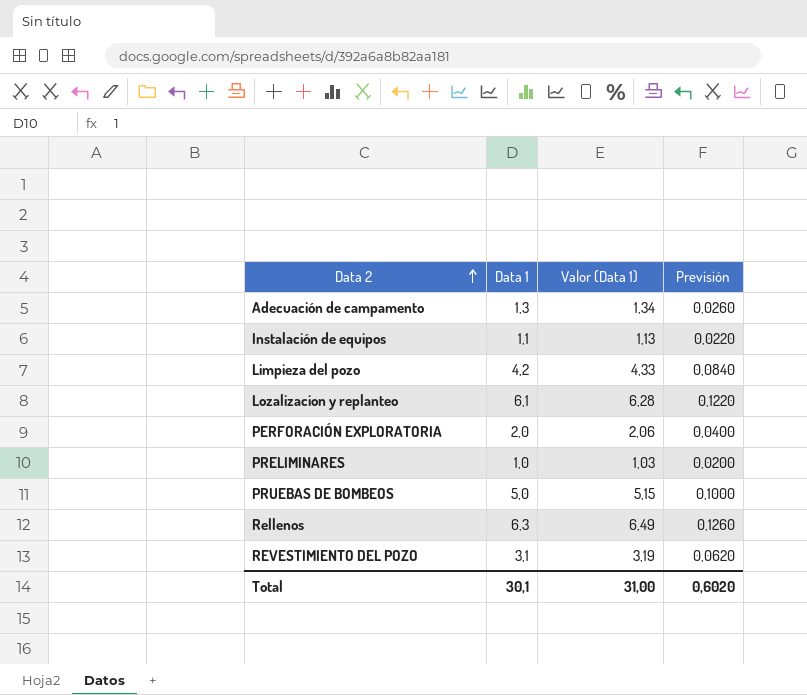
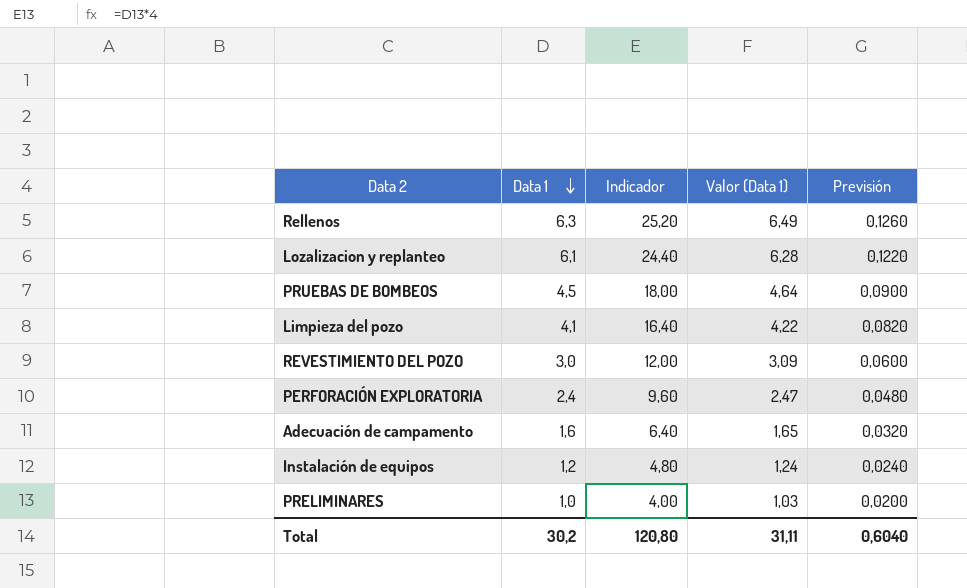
row order: Data 2 ascending -> Data 1 descending
column Indicador | formula: none -> [Data 1] * 4
PRUEBAS DE BOMBEOS | Data 1: 5,0 -> 4,5
PRUEBAS DE BOMBEOS | Valor (Data 1): 5,15 -> 4,64
PRUEBAS DE BOMBEOS | Previsión: 0,1000 -> 0,0900
Limpieza del pozo | Data 1: 4,2 -> 4,1
Limpieza del pozo | Valor (Data 1): 4,33 -> 4,22
Limpieza del pozo | Previsión: 0,0840 -> 0,0820
REVESTIMIENTO DEL POZO | Data 1: 3,1 -> 3,0
REVESTIMIENTO DEL POZO | Valor (Data 1): 3,19 -> 3,09
REVESTIMIENTO DEL POZO | Previsión: 0,0620 -> 0,0600
PERFORACIÓN EXPLORATORIA | Data 1: 2,0 -> 2,4
PERFORACIÓN EXPLORATORIA | Valor (Data 1): 2,06 -> 2,47
PERFORACIÓN EXPLORATORIA | Previsión: 0,0400 -> 0,0480
Adecuación de campamento | Data 1: 1,3 -> 1,6
Adecuación de campamento | Valor (Data 1): 1,34 -> 1,65
Adecuación de campamento | Previsión: 0,0260 -> 0,0320
Instalación de equipos | Data 1: 1,1 -> 1,2
Instalación de equipos | Valor (Data 1): 1,13 -> 1,24
Instalación de equipos | Previsión: 0,0220 -> 0,0240
Total | Data 1: 30,1 -> 30,2
Total | Valor (Data 1): 31,00 -> 31,11
Total | Previsión: 0,6020 -> 0,6040

